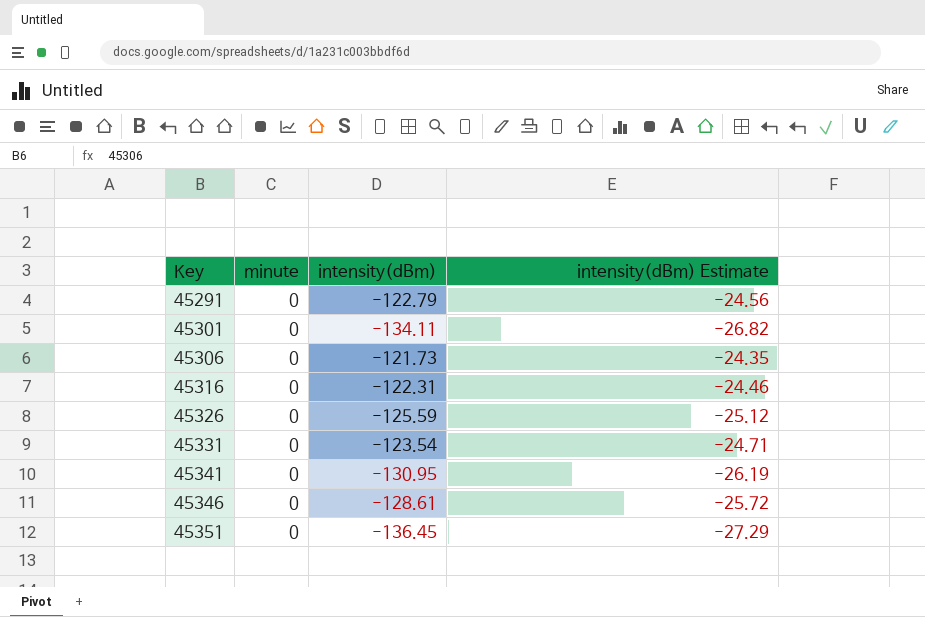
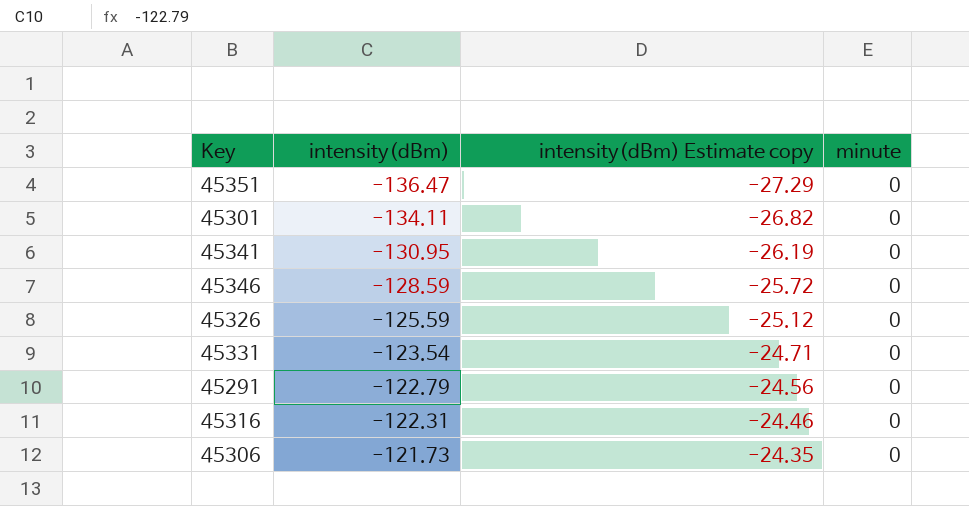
row order: Key ascending -> intensity(dBm) ascending
column name: intensity(dBm) Estimate -> intensity(dBm) Estimate copy
column minute | position: 2 -> 4
45351 | intensity(dBm): -136.45 -> -136.47
45346 | intensity(dBm): -128.61 -> -128.59

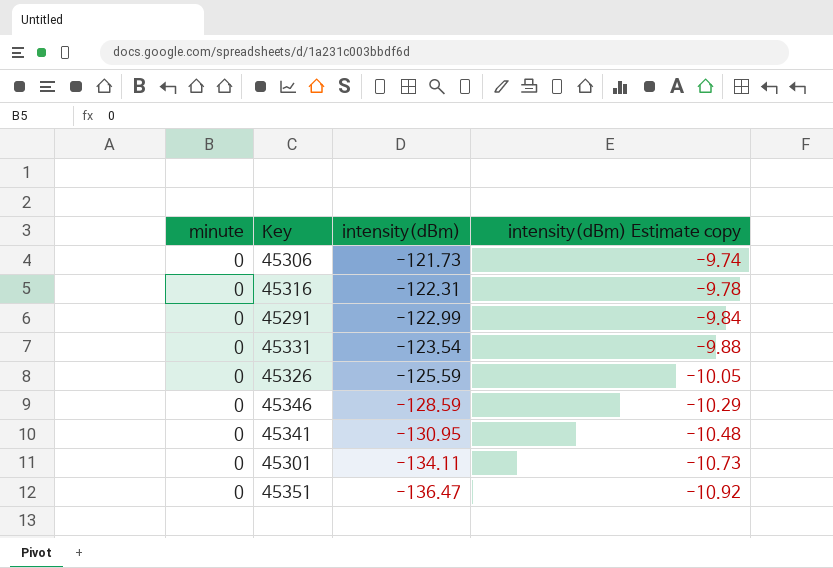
row order: intensity(dBm) ascending -> intensity(dBm) descending
column minute | position: 4 -> 1
column intensity(dBm) Estimate copy | formula: [intensity(dBm)] * 0.2 -> [intensity(dBm)] * 0.08
45291 | intensity(dBm): -122.79 -> -122.99

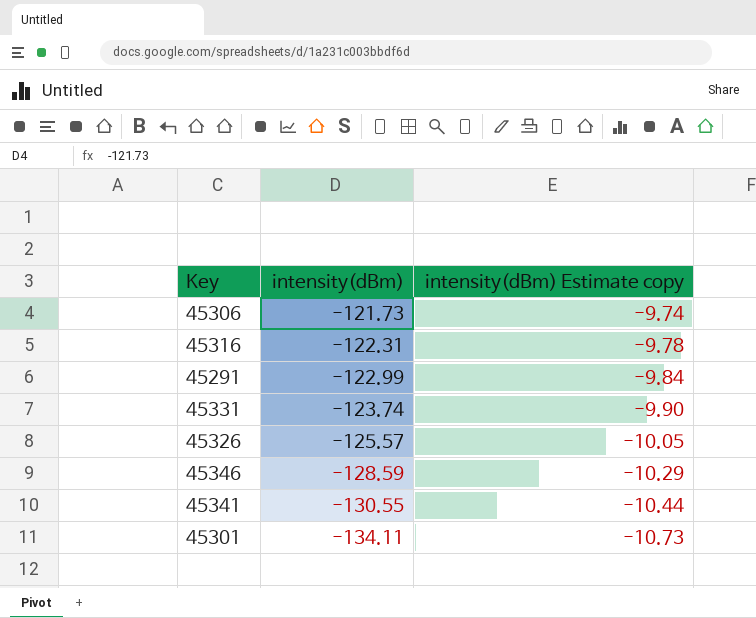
column minute | position: 1 -> none
row 45351: 0 | -136.47 | -10.92 -> none
45331 | intensity(dBm): -123.54 -> -123.74
45331 | intensity(dBm) Estimate copy: -9.88 -> -9.90
45326 | intensity(dBm): -125.59 -> -125.57
45341 | intensity(dBm): -130.95 -> -130.55
45341 | intensity(dBm) Estimate copy: -10.48 -> -10.44

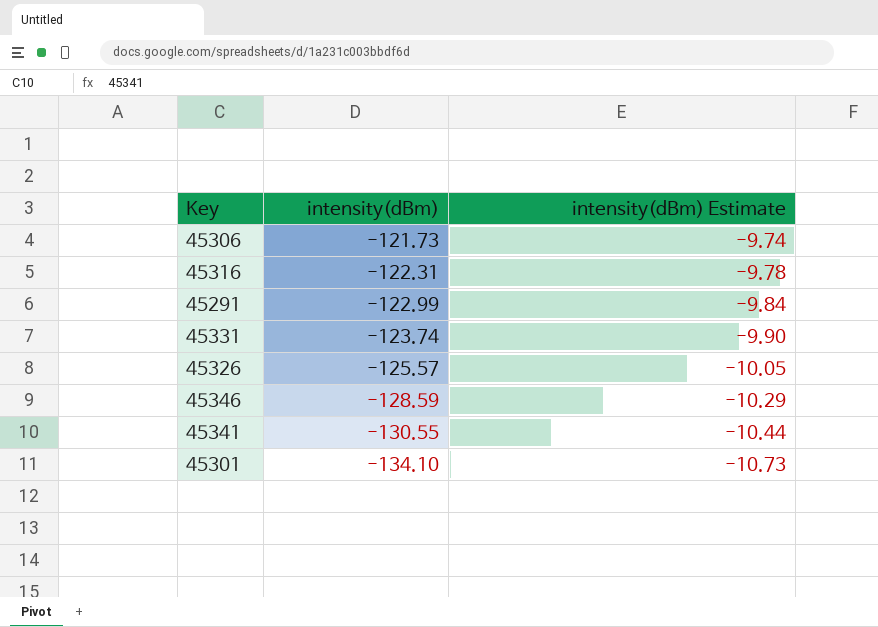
column name: intensity(dBm) Estimate copy -> intensity(dBm) Estimate
45301 | intensity(dBm): -134.11 -> -134.10

